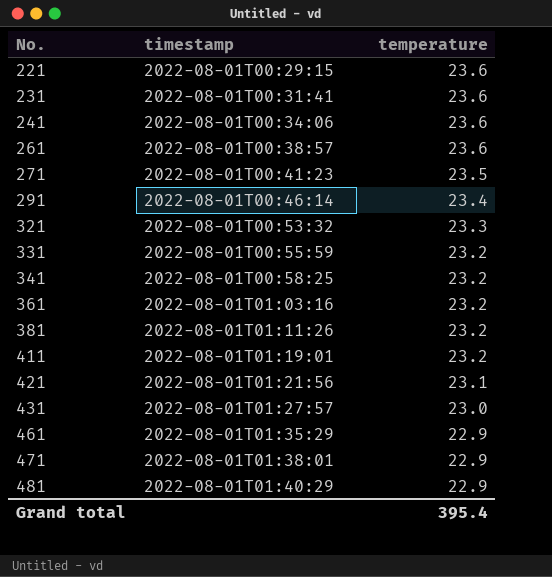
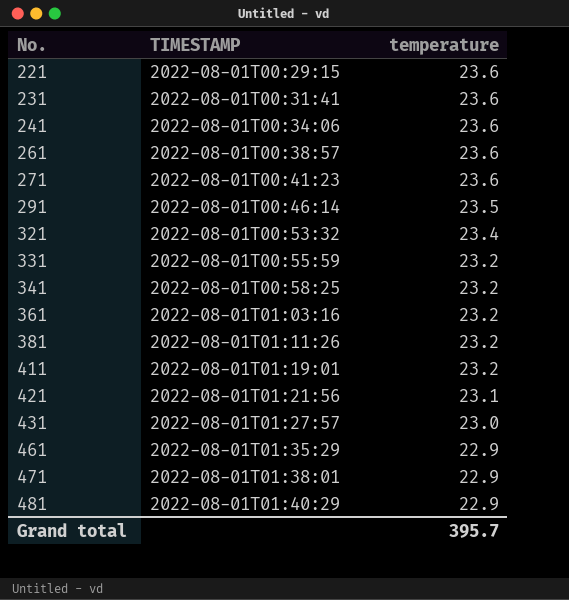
column name: timestamp -> TIMESTAMP
271 | temperature: 23.5 -> 23.6
291 | temperature: 23.4 -> 23.5
321 | temperature: 23.3 -> 23.4
Grand total | temperature: 395.4 -> 395.7

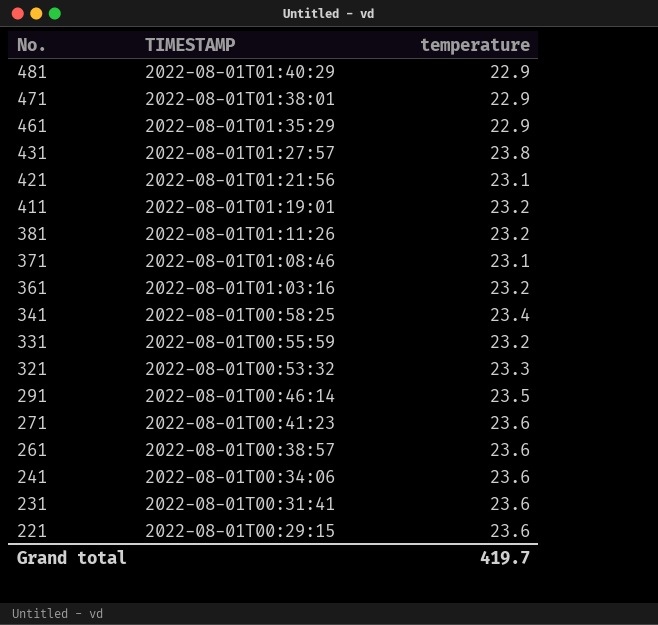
row order: No. ascending -> No. descending
431 | temperature: 23.0 -> 23.8
row 371: none -> 2022-08-01T01:08:46 | 23.1
341 | temperature: 23.2 -> 23.4
321 | temperature: 23.4 -> 23.3
Grand total | temperature: 395.7 -> 419.7

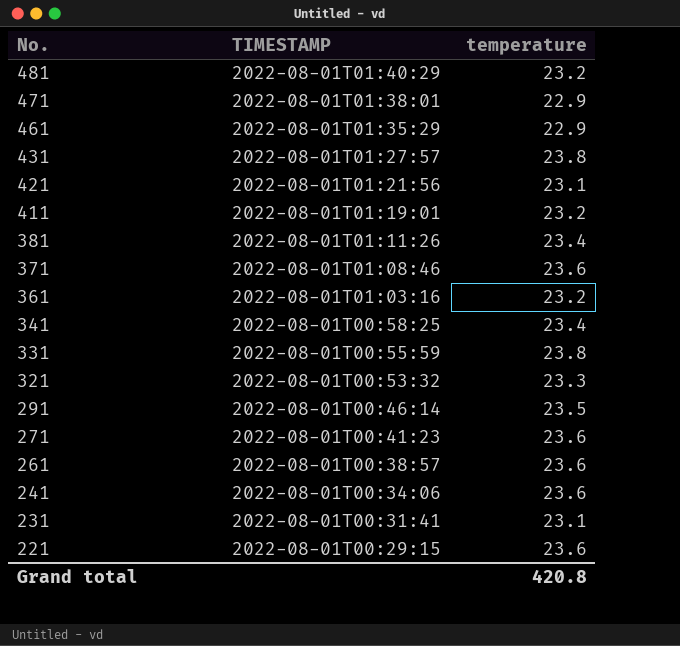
481 | temperature: 22.9 -> 23.2
381 | temperature: 23.2 -> 23.4
371 | temperature: 23.1 -> 23.6
331 | temperature: 23.2 -> 23.8
231 | temperature: 23.6 -> 23.1
Grand total | temperature: 419.7 -> 420.8

